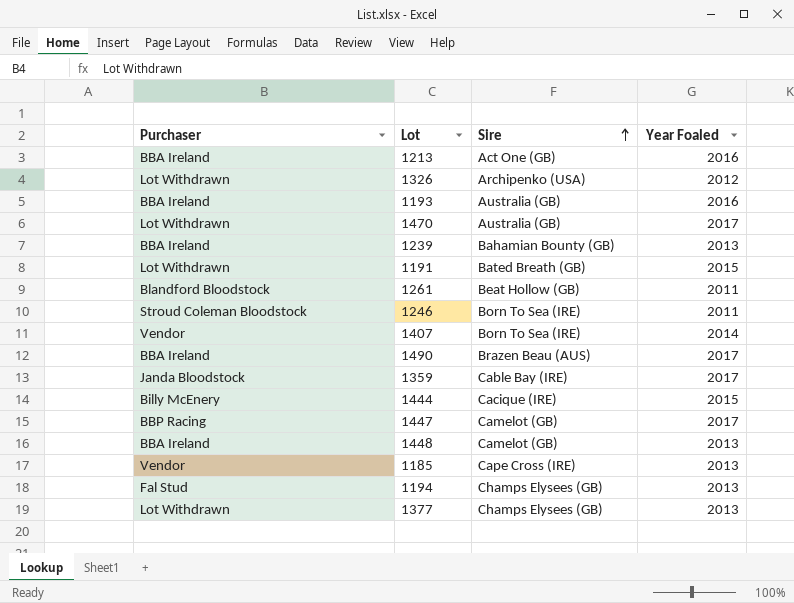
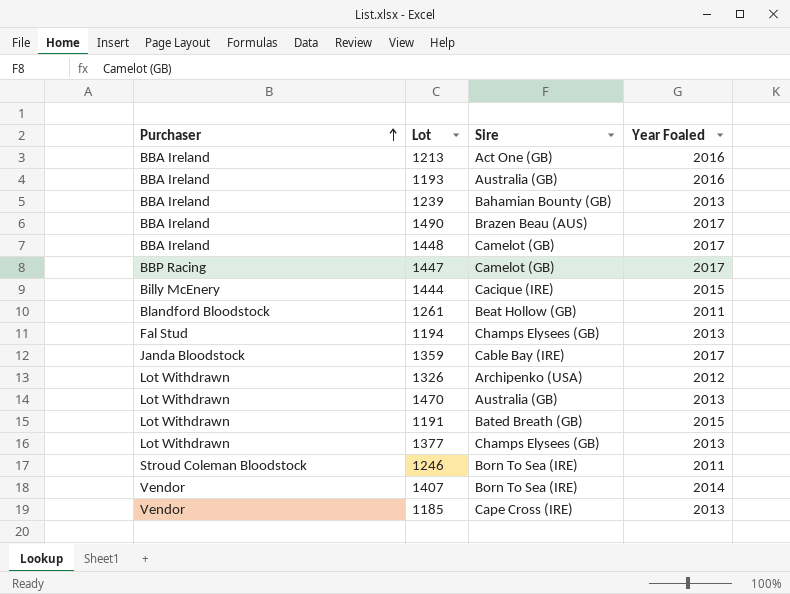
row order: Sire ascending -> Purchaser ascending
1448 | Year Foaled: 2013 -> 2017
1470 | Year Foaled: 2017 -> 2013

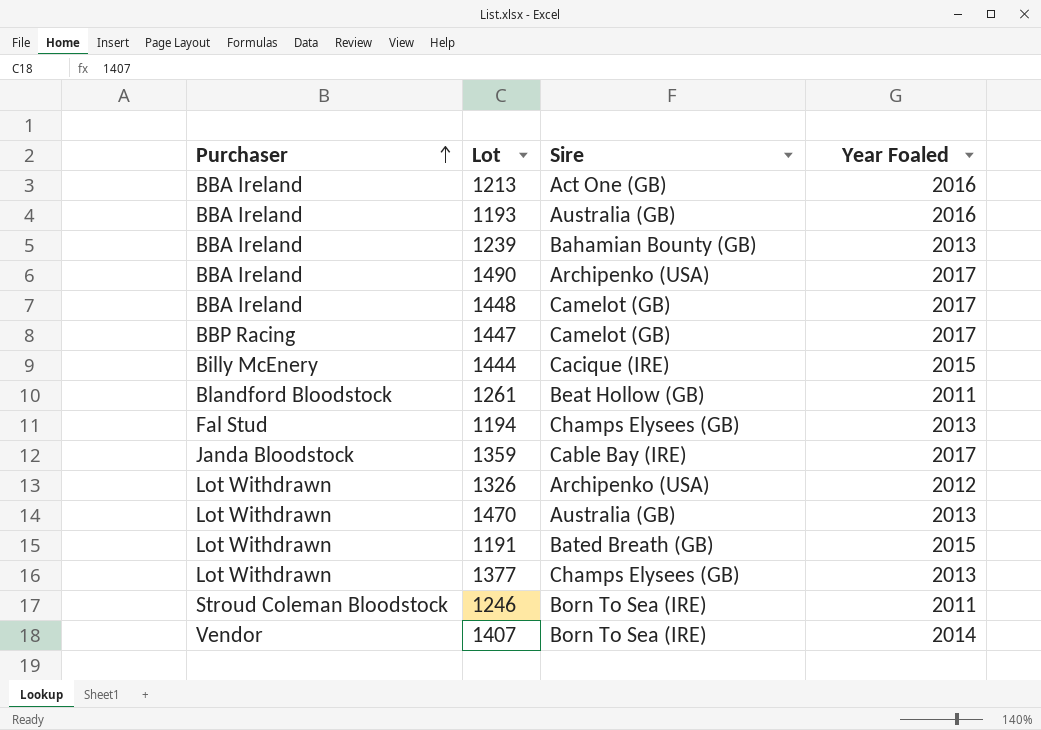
row 1185: Vendor | Cape Cross (IRE) | 2013 -> none
1490 | Sire: Brazen Beau (AUS) -> Archipenko (USA)

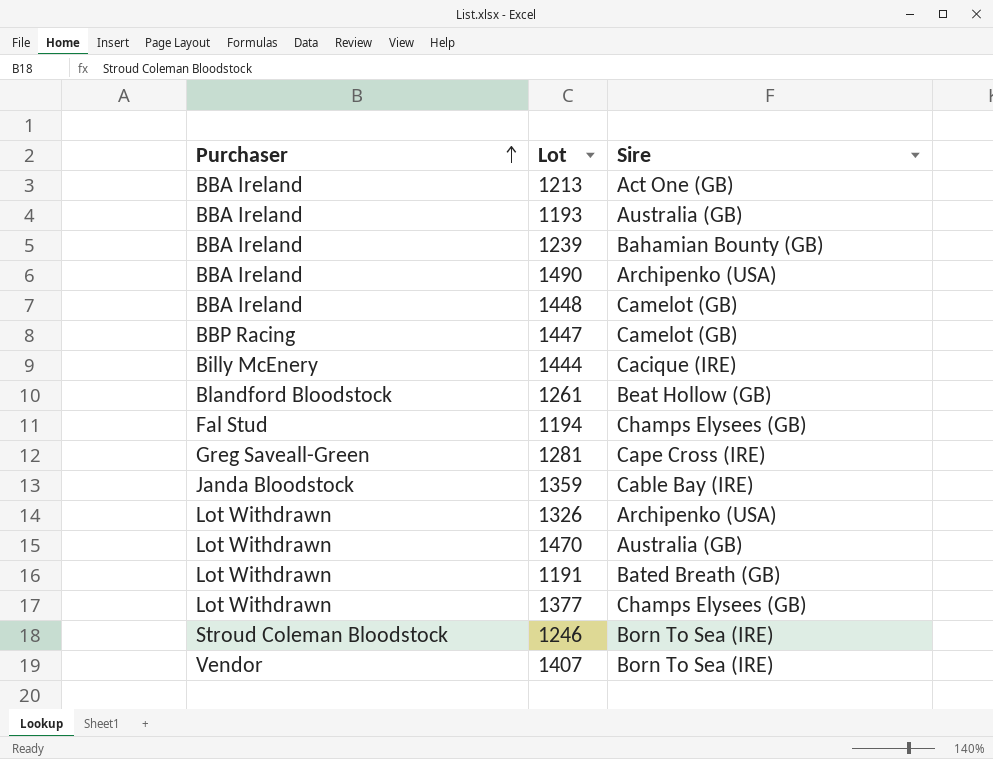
column Year Foaled | position: 4 -> none
row 1281: none -> Greg Saveall-Green | Cape Cross (IRE)

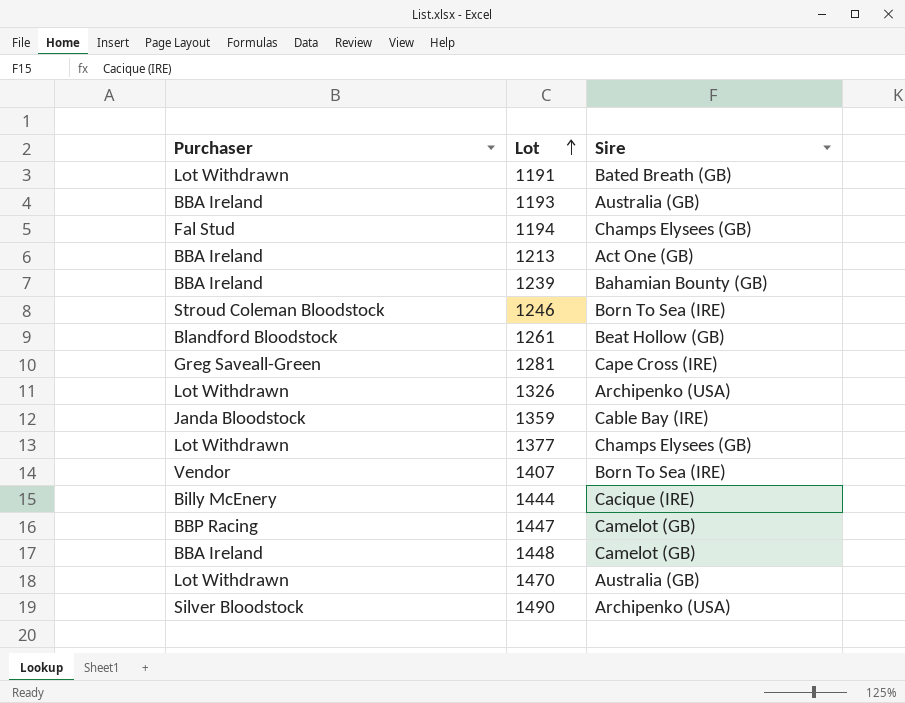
row order: Purchaser ascending -> Lot ascending
1490 | Purchaser: BBA Ireland -> Silver Bloodstock

